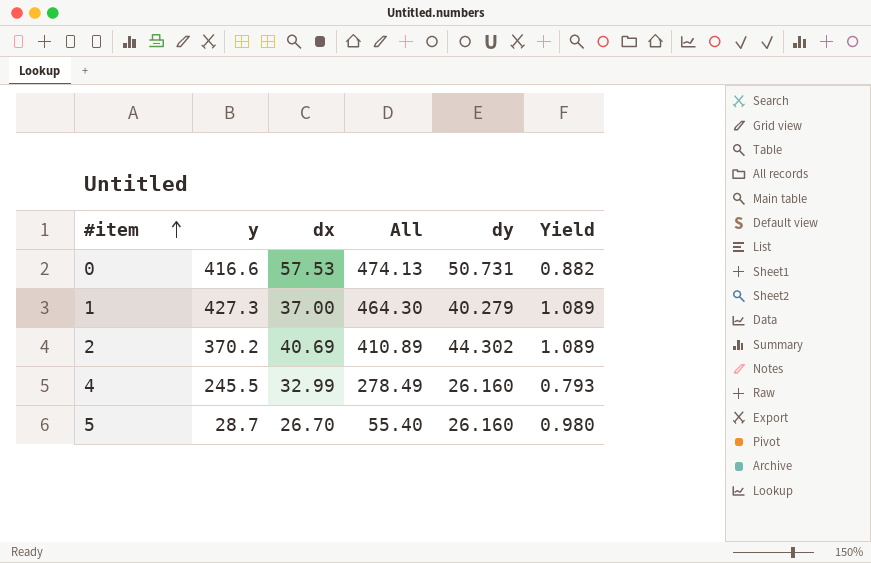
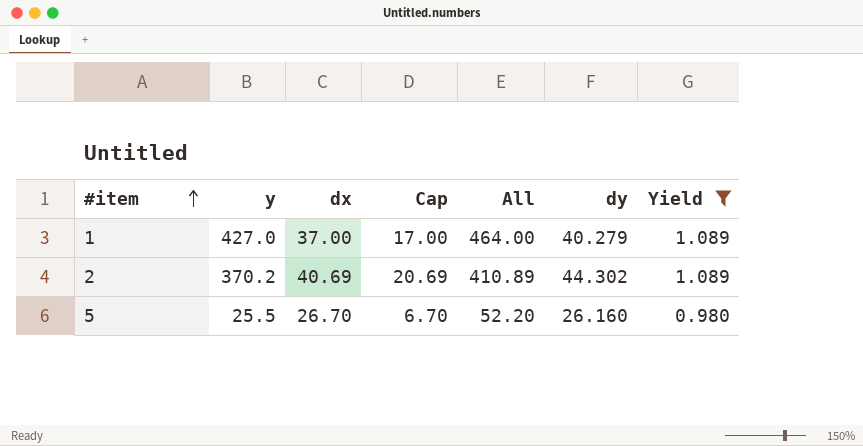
filter: none -> Yield >= 0.980
column Cap | formula: none -> [dx] - 20
1 | y: 427.3 -> 427.0
1 | All: 464.30 -> 464.00
5 | y: 28.7 -> 25.5
5 | All: 55.40 -> 52.20

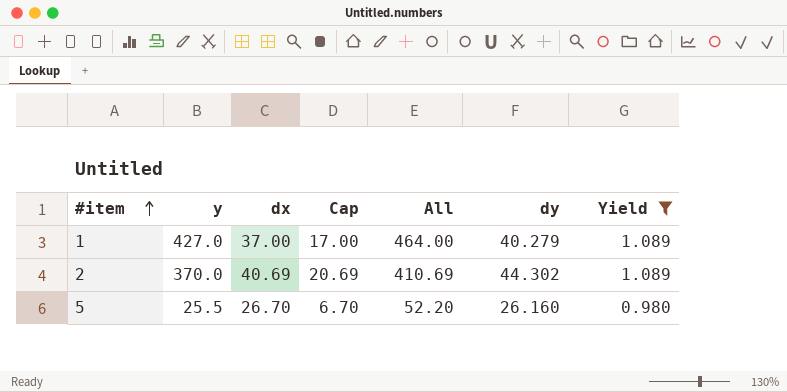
2 | y: 370.2 -> 370.0
2 | All: 410.89 -> 410.69

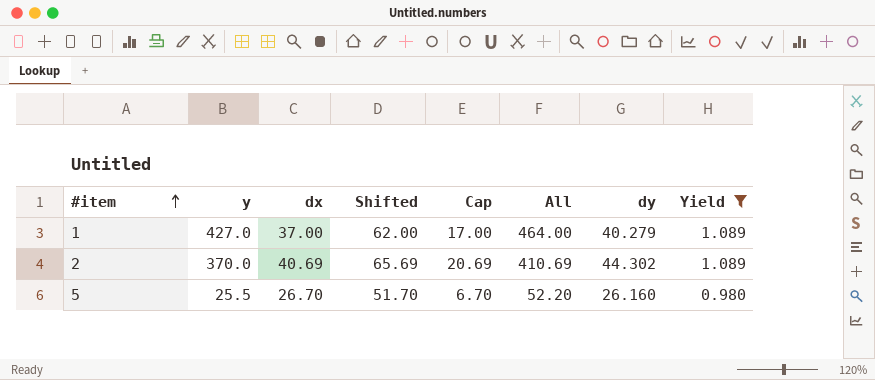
column Shifted | formula: none -> [dx] + 25

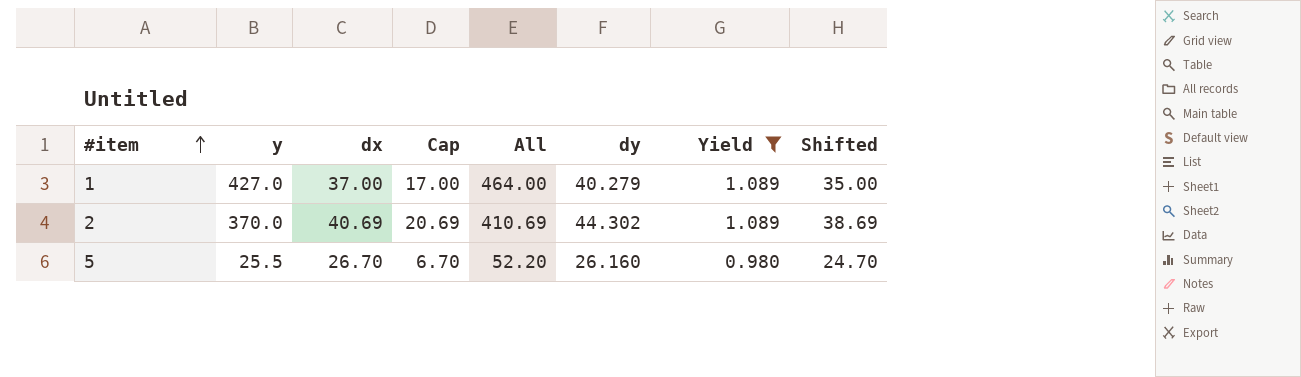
column Shifted | formula: [dx] + 25 -> [dx] - 2
column Shifted | position: 4 -> 8

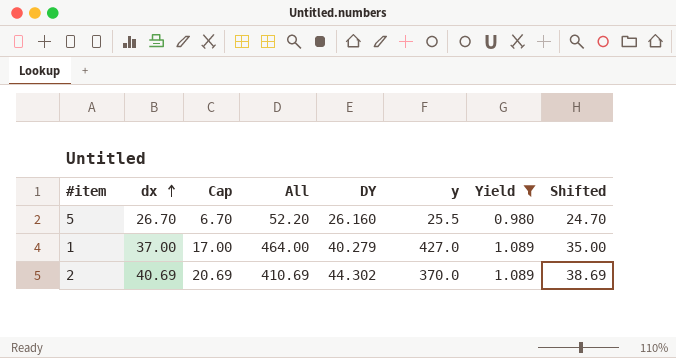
row order: #item ascending -> dx ascending
column name: dy -> DY
column y | position: 2 -> 6

